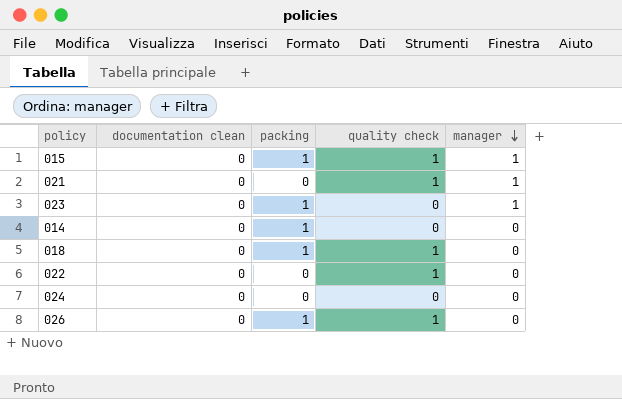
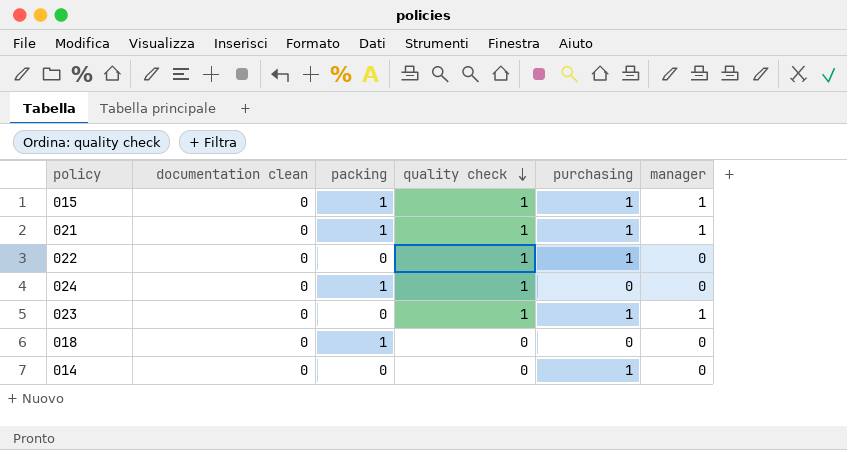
row order: manager descending -> quality check descending
column purchasing | position: none -> 5
row 026: 0 | 1 | 1 | 0 -> none
021 | packing: 0 -> 1
024 | packing: 0 -> 1
024 | quality check: 0 -> 1
023 | packing: 1 -> 0
023 | quality check: 0 -> 1
018 | quality check: 1 -> 0
014 | packing: 1 -> 0

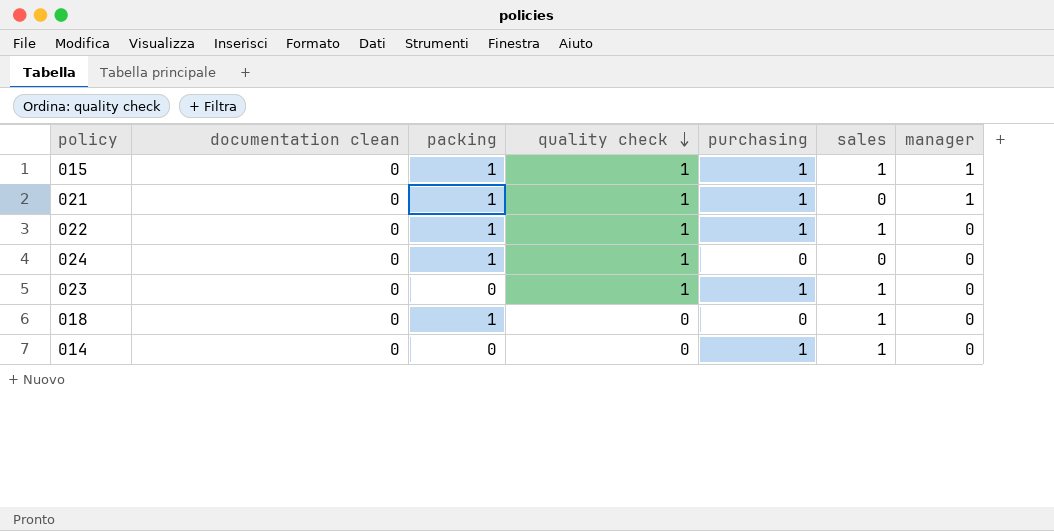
column sales | position: none -> 6
022 | packing: 0 -> 1
023 | manager: 1 -> 0

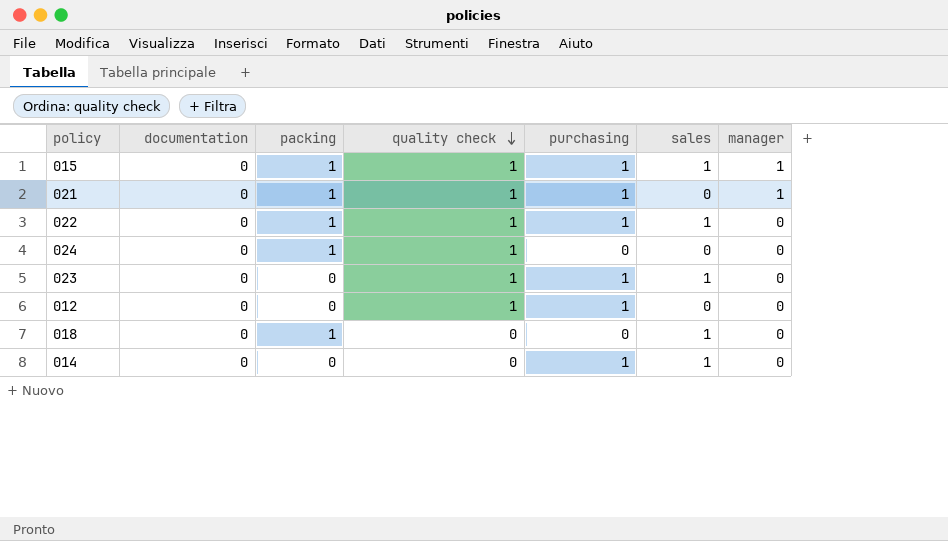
column name: documentation clean -> documentation
row 012: none -> 0 | 0 | 1 | 1 | 0 | 0

